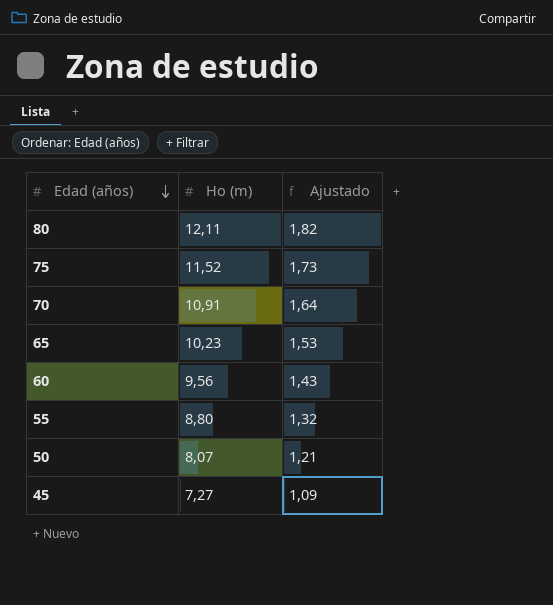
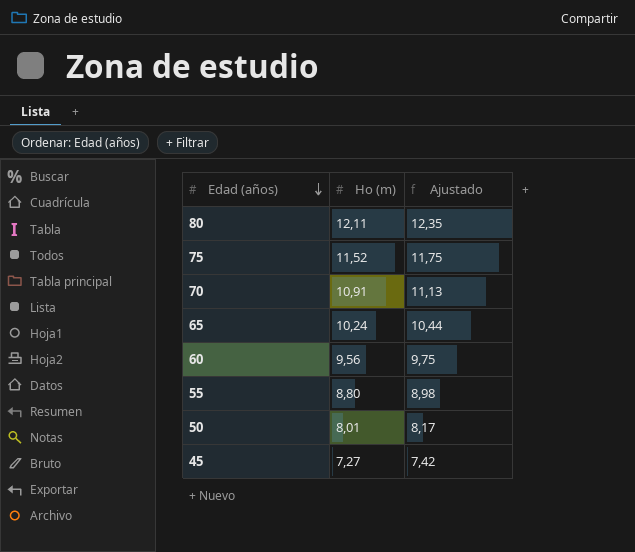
column Ajustado | formula: [Ho (m)] * 0,15 -> [Ho (m)] * 1,02
65 | Ho (m): 10,23 -> 10,24
50 | Ho (m): 8,07 -> 8,01

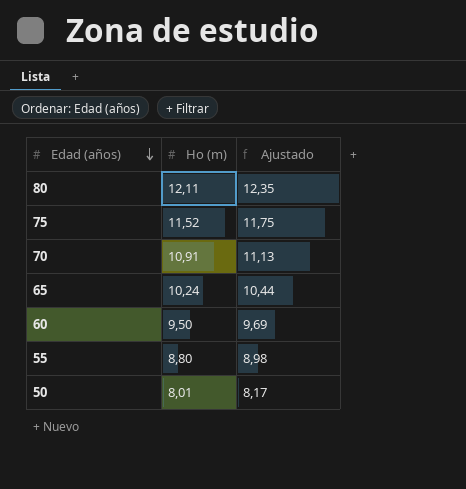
row 45: 7,27 | 7,42 -> none
60 | Ho (m): 9,56 -> 9,50
60 | Ajustado: 9,75 -> 9,69

